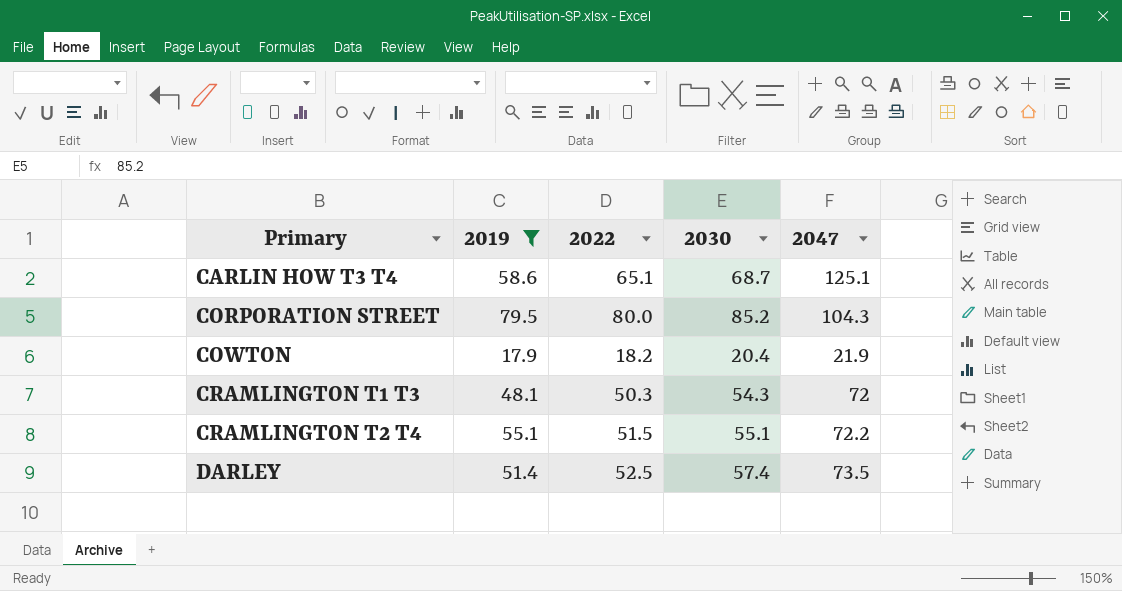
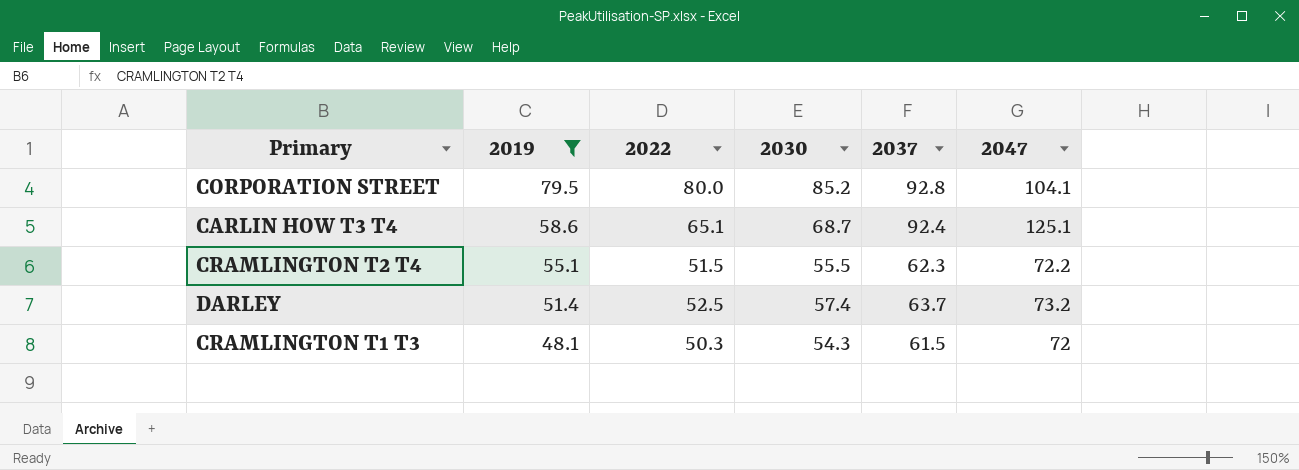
row order: Primary ascending -> 2019 descending
column 2037 | position: none -> 5
row COWTON: 17.9 | 18.2 | 20.4 | 21.9 -> none
CORPORATION STREET | 2047: 104.3 -> 104.1
CRAMLINGTON T2 T4 | 2030: 55.1 -> 55.5
DARLEY | 2047: 73.5 -> 73.2

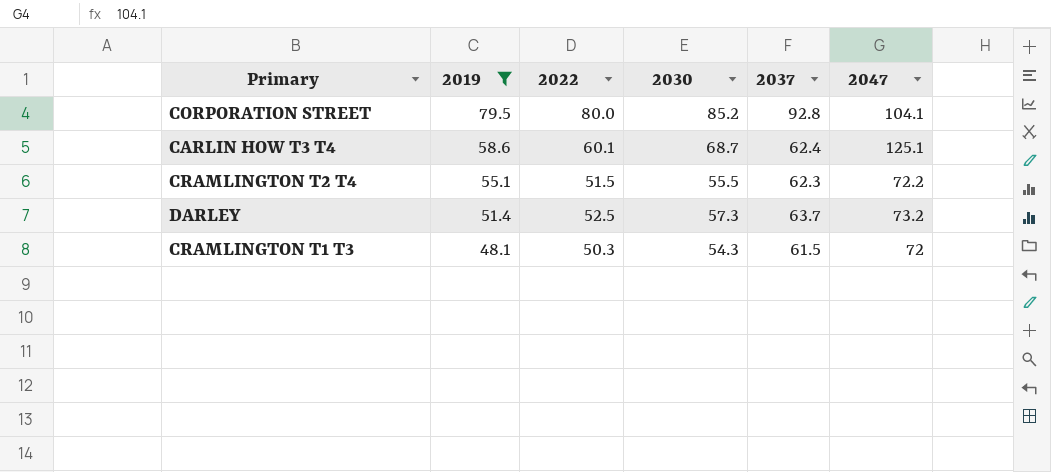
CARLIN HOW T3 T4 | 2022: 65.1 -> 60.1
CARLIN HOW T3 T4 | 2037: 92.4 -> 62.4
DARLEY | 2030: 57.4 -> 57.3

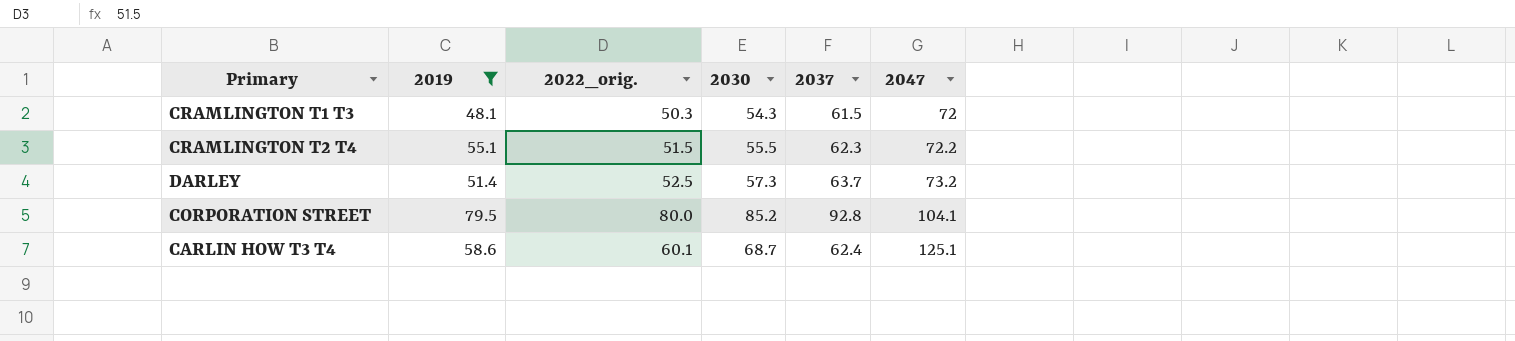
row order: 2019 descending -> 2047 ascending
column name: 2022 -> 2022_orig.

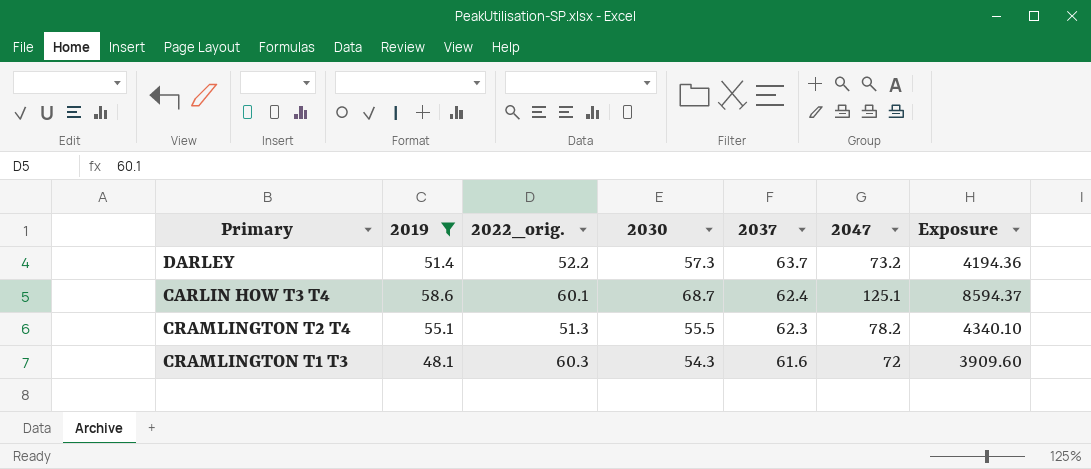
row order: 2047 ascending -> 2037 descending
column Exposure | formula: none -> [2030] * [2047]
row CORPORATION STREET: 79.5 | 80.0 | 85.2 | 92.8 | 104.1 -> none
DARLEY | 2022_orig.: 52.5 -> 52.2
CRAMLINGTON T2 T4 | 2022_orig.: 51.5 -> 51.3
CRAMLINGTON T2 T4 | 2047: 72.2 -> 78.2
CRAMLINGTON T1 T3 | 2022_orig.: 50.3 -> 60.3
CRAMLINGTON T1 T3 | 2037: 61.5 -> 61.6

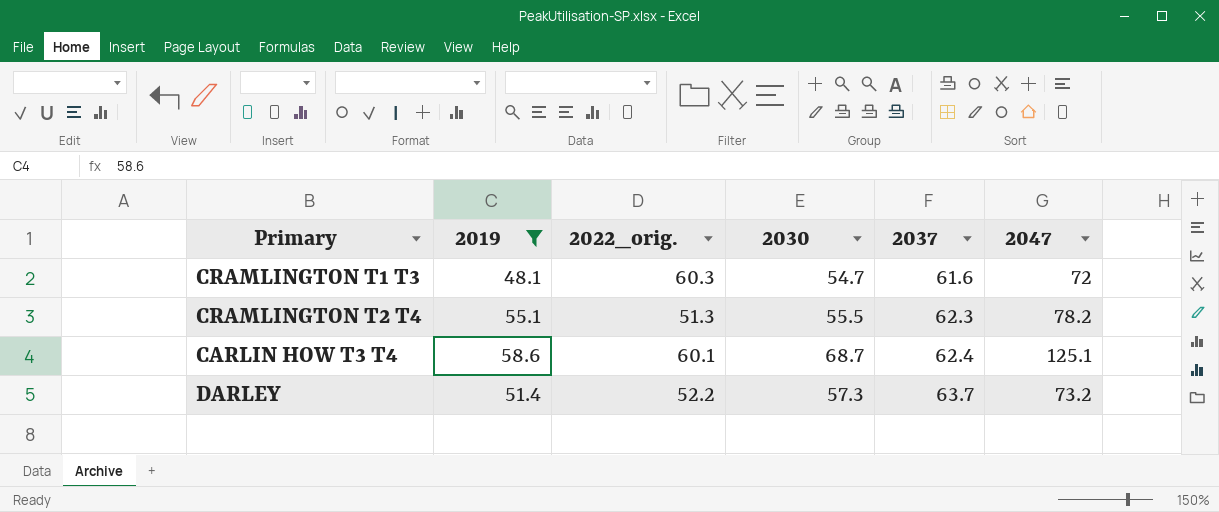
row order: 2037 descending -> 2037 ascending
column Exposure | formula: [2030] * [2047] -> none
CRAMLINGTON T1 T3 | 2030: 54.3 -> 54.7

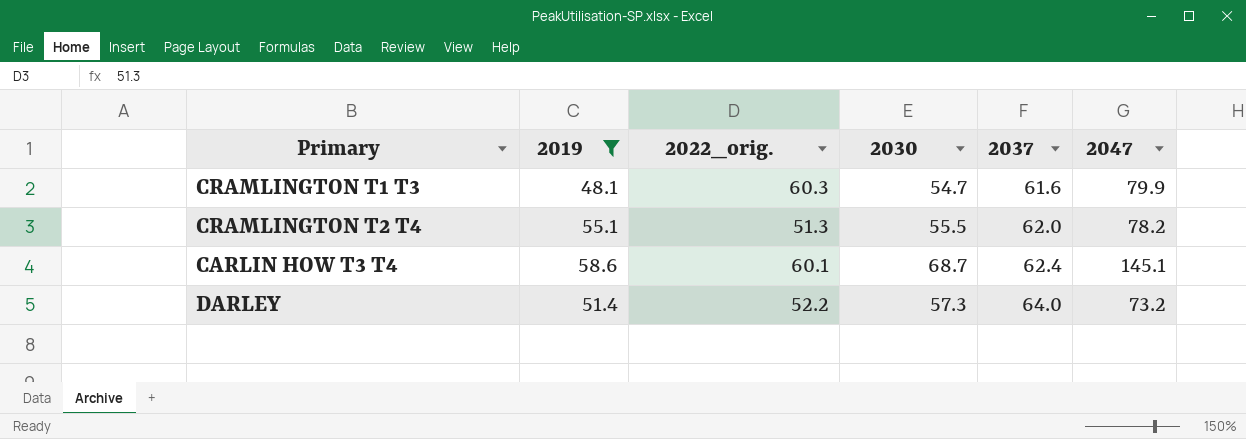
CRAMLINGTON T1 T3 | 2047: 72 -> 79.9
CRAMLINGTON T2 T4 | 2037: 62.3 -> 62.0
CARLIN HOW T3 T4 | 2047: 125.1 -> 145.1
DARLEY | 2037: 63.7 -> 64.0

